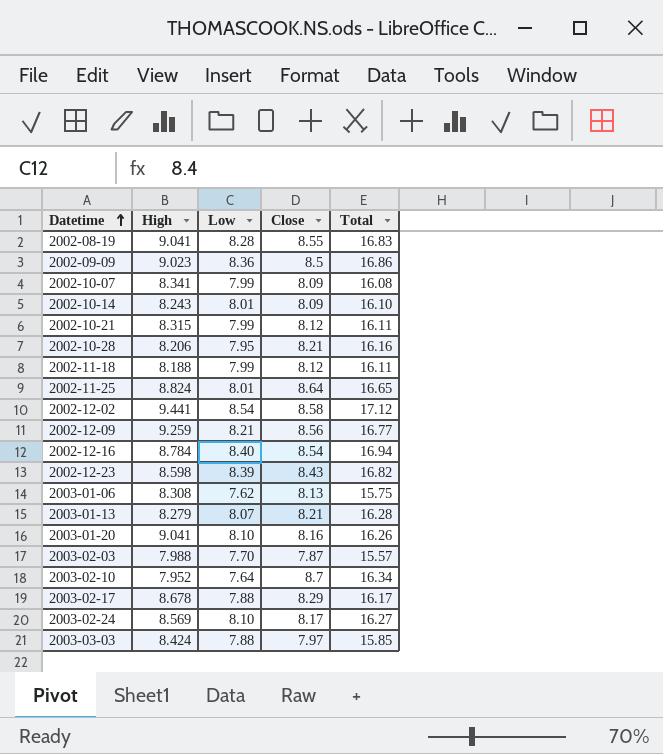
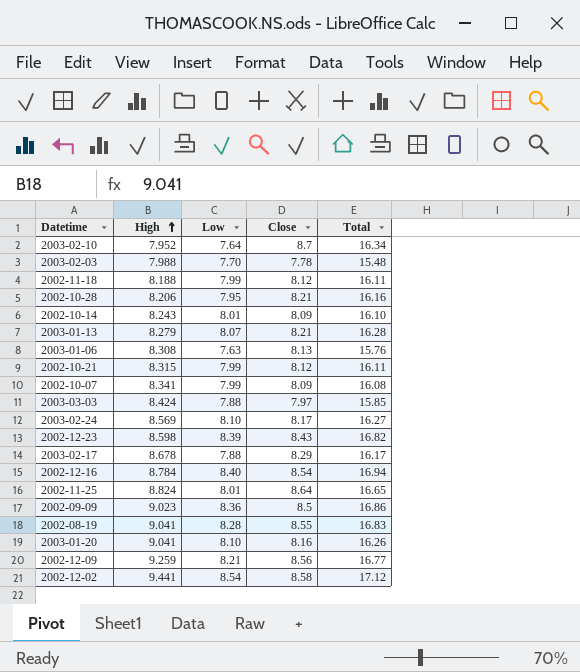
row order: Datetime ascending -> High ascending
2003-02-03 | Close: 7.87 -> 7.78
2003-02-03 | Total: 15.57 -> 15.48
2003-01-06 | Low: 7.62 -> 7.63
2003-01-06 | Total: 15.75 -> 15.76

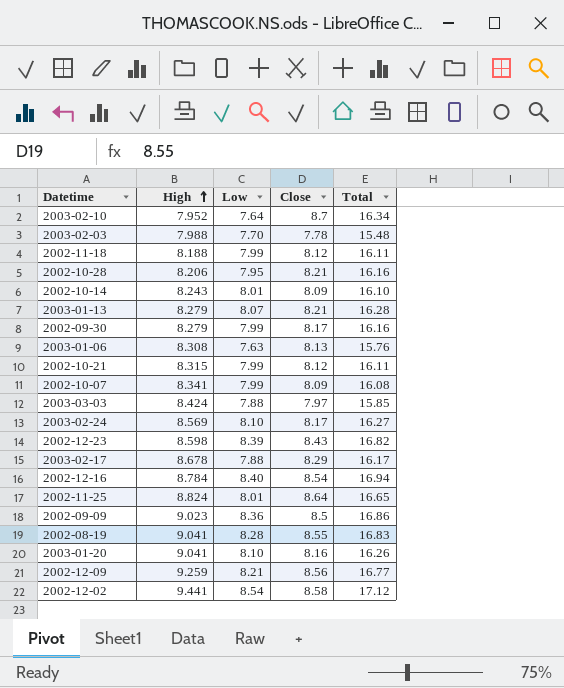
row 2002-09-30: none -> 8.279 | 7.99 | 8.17 | 16.16

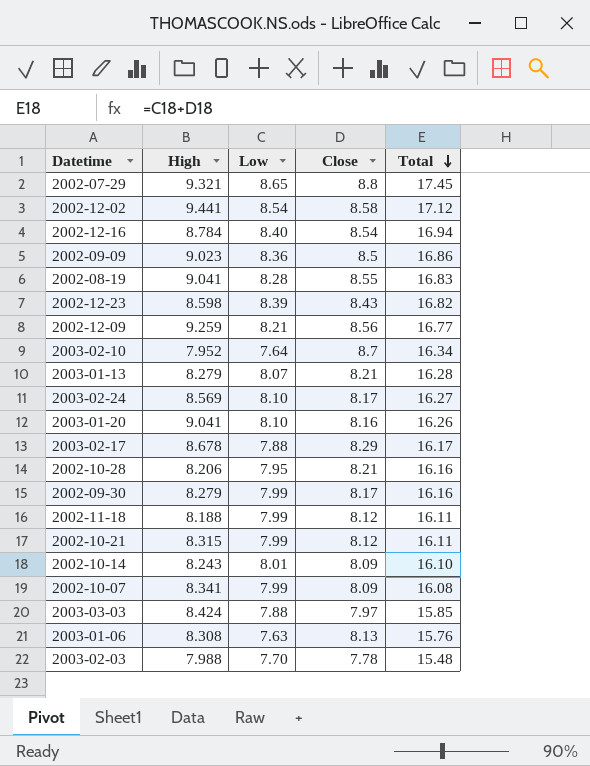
row order: High ascending -> Total descending
row 2002-11-25: 8.824 | 8.01 | 8.64 | 16.65 -> none
row 2002-07-29: none -> 9.321 | 8.65 | 8.8 | 17.45

